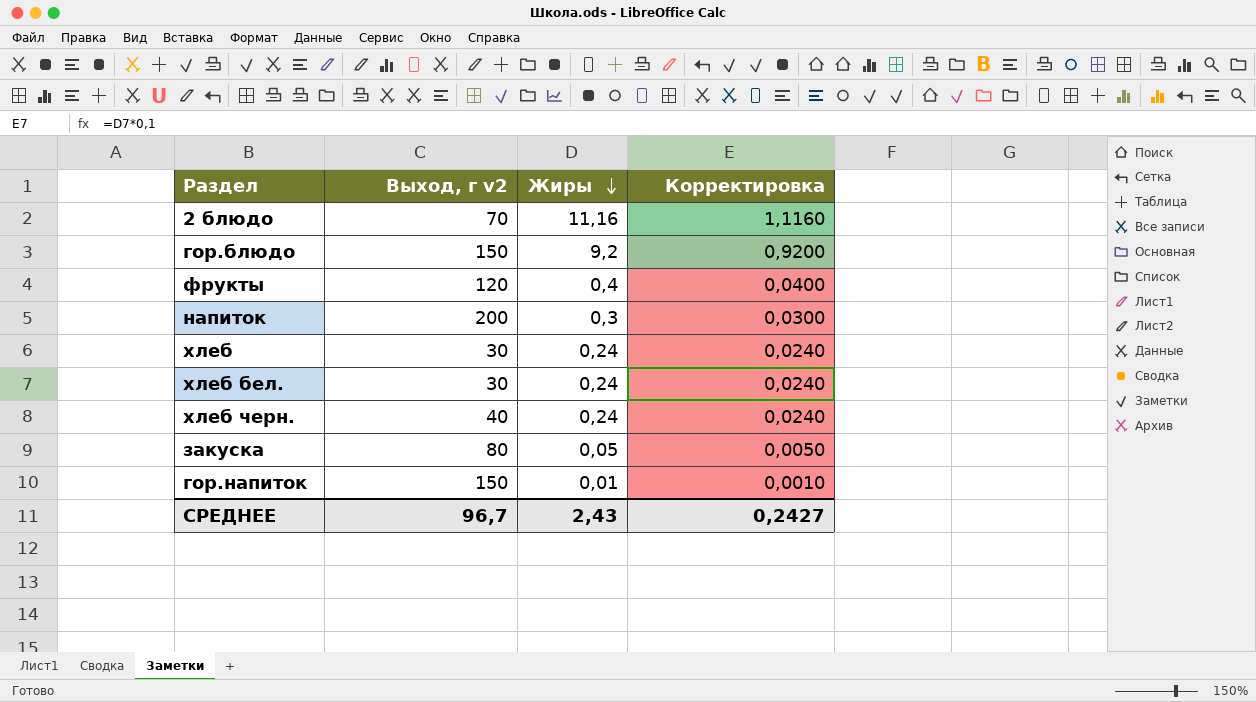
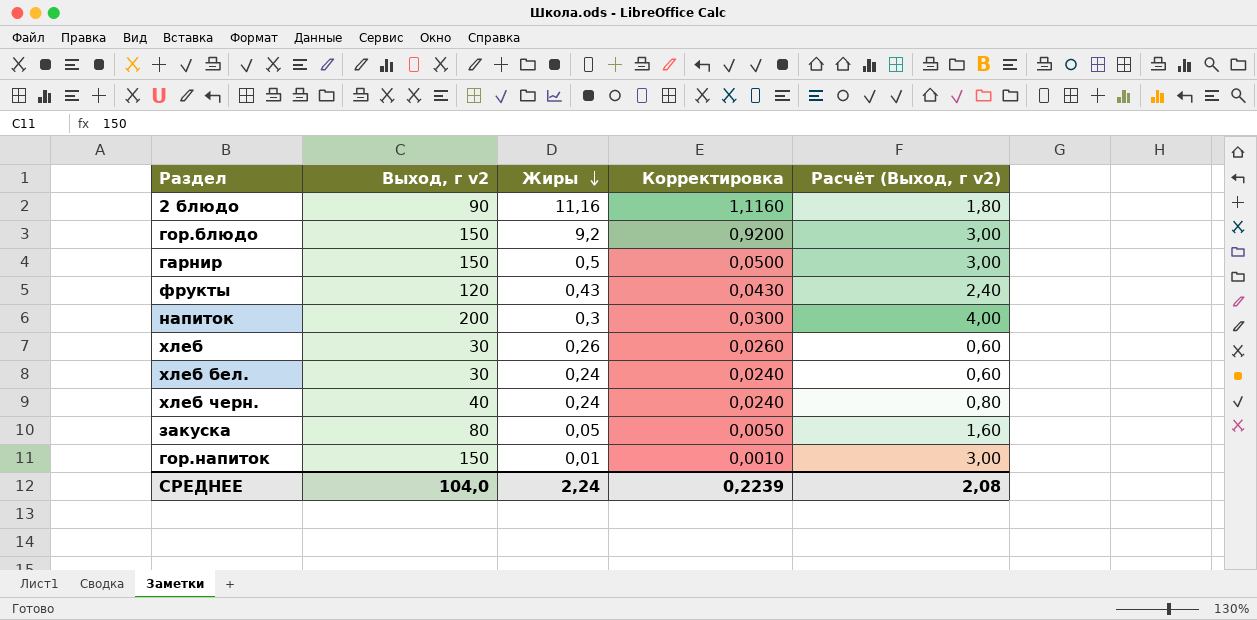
column Расчёт (Выход, г v2) | formula: none -> [Выход, г v2] * 0,02
2 блюдо | Выход, г v2: 70 -> 90
row гарнир: none -> 150 | 0,5 | 0,0500 | 3,00
фрукты | Жиры: 0,4 -> 0,43
фрукты | Корректировка: 0,0400 -> 0,0430
хлеб | Жиры: 0,24 -> 0,26
хлеб | Корректировка: 0,0240 -> 0,0260
СРЕДНЕЕ | Выход, г v2: 96,7 -> 104,0
СРЕДНЕЕ | Жиры: 2,43 -> 2,24
СРЕДНЕЕ | Корректировка: 0,2427 -> 0,2239

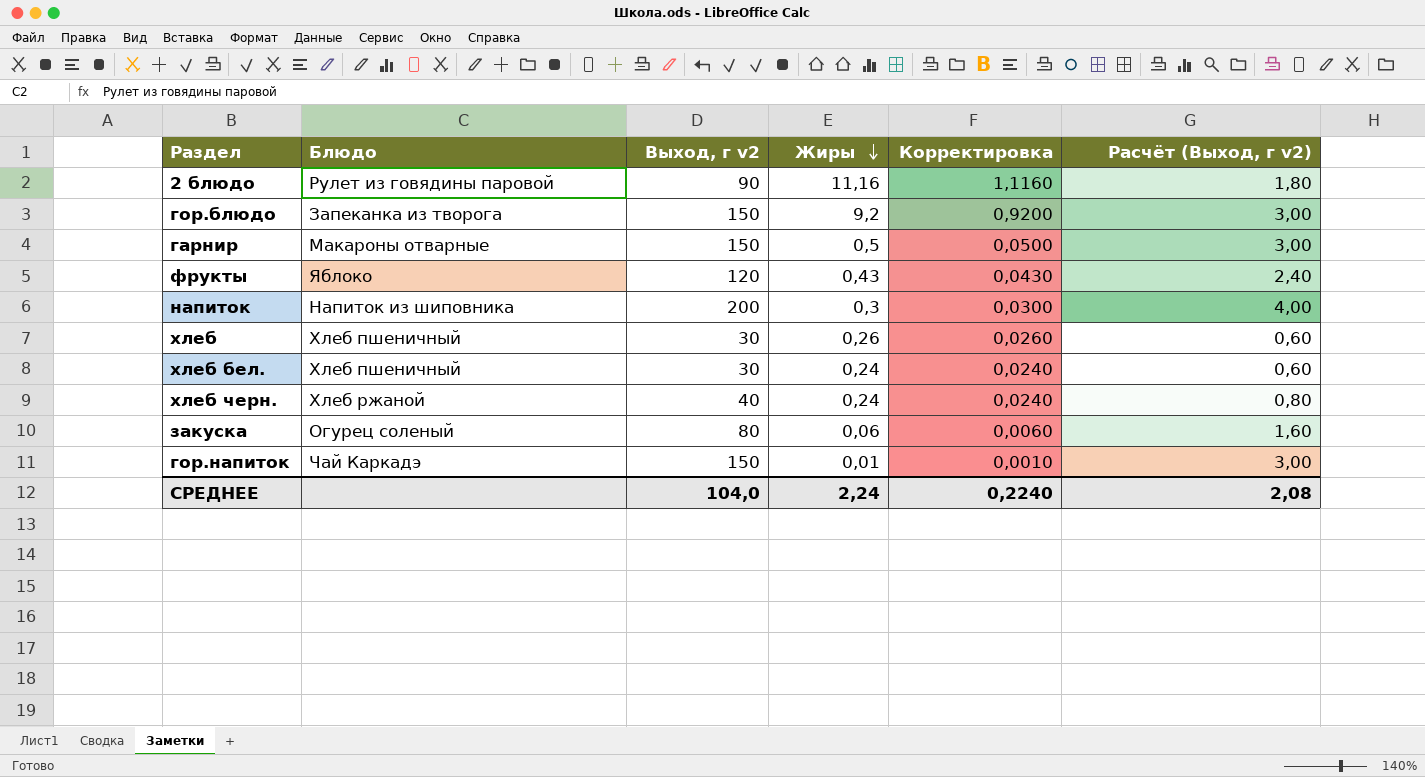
column Блюдо | position: none -> 2
закуска | Жиры: 0,05 -> 0,06
закуска | Корректировка: 0,0050 -> 0,0060
СРЕДНЕЕ | Корректировка: 0,2239 -> 0,2240

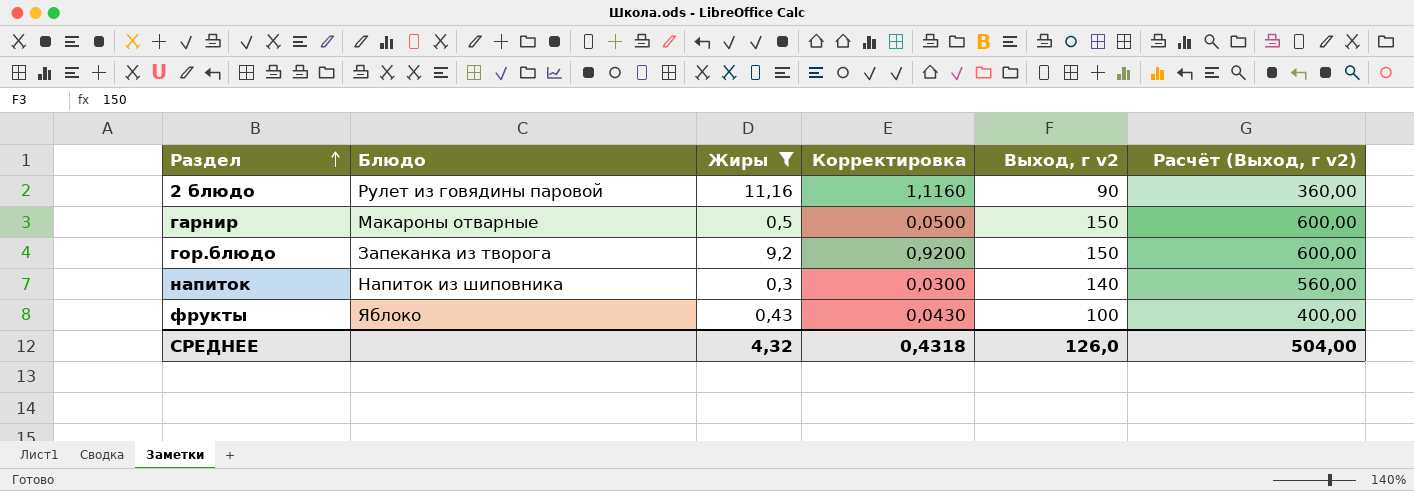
filter: none -> Жиры >= 0,3
row order: Жиры descending -> Раздел ascending
column Выход, г v2 | position: 3 -> 5
column Расчёт (Выход, г v2) | formula: [Выход, г v2] * 0,02 -> [Выход, г v2] * 4
напиток | Выход, г v2: 200 -> 140
фрукты | Выход, г v2: 120 -> 100
СРЕДНЕЕ | Жиры: 2,24 -> 4,32
СРЕДНЕЕ | Корректировка: 0,2240 -> 0,4318
СРЕДНЕЕ | Выход, г v2: 104,0 -> 126,0
СРЕДНЕЕ | Расчёт (Выход, г v2): 2,08 -> 504,00

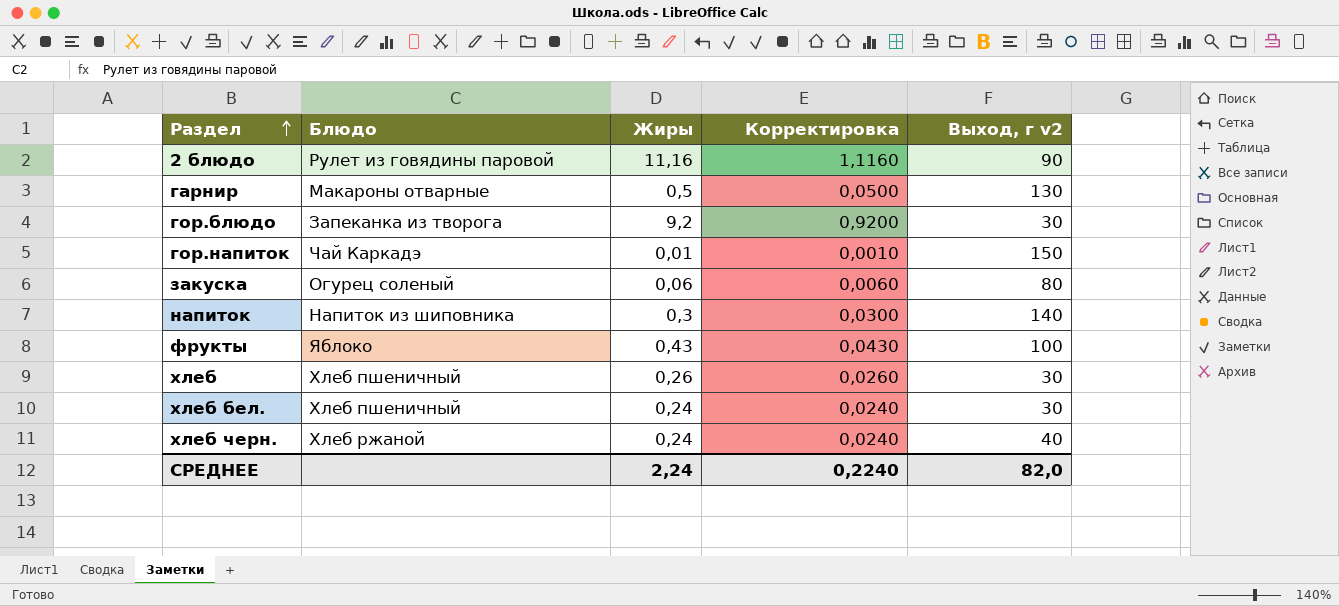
filter: Жиры >= 0,3 -> none
column Расчёт (Выход, г v2) | formula: [Выход, г v2] * 4 -> none
гарнир | Выход, г v2: 150 -> 130
гор.блюдо | Выход, г v2: 150 -> 30
СРЕДНЕЕ | Жиры: 4,32 -> 2,24
СРЕДНЕЕ | Корректировка: 0,4318 -> 0,2240
СРЕДНЕЕ | Выход, г v2: 126,0 -> 82,0

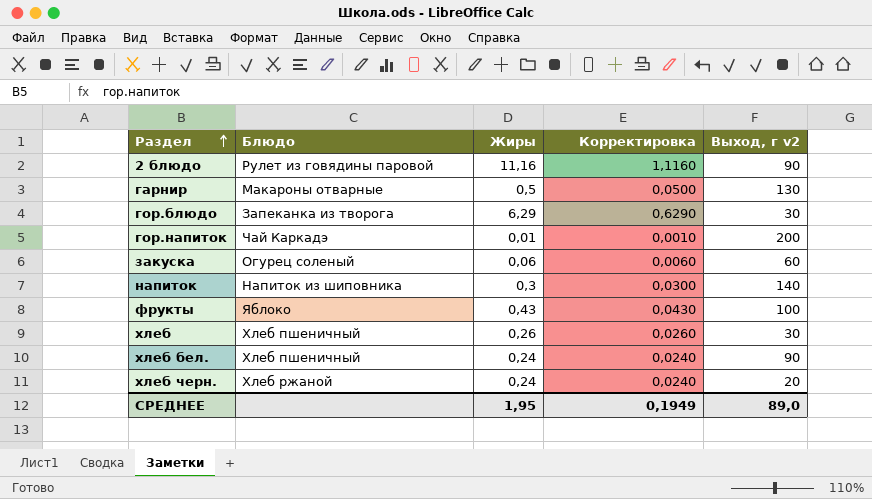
гор.блюдо | Жиры: 9,2 -> 6,29
гор.блюдо | Корректировка: 0,9200 -> 0,6290
гор.напиток | Выход, г v2: 150 -> 200
закуска | Выход, г v2: 80 -> 60
хлеб бел. | Выход, г v2: 30 -> 90
хлеб черн. | Выход, г v2: 40 -> 20
СРЕДНЕЕ | Жиры: 2,24 -> 1,95
СРЕДНЕЕ | Корректировка: 0,2240 -> 0,1949
СРЕДНЕЕ | Выход, г v2: 82,0 -> 89,0

